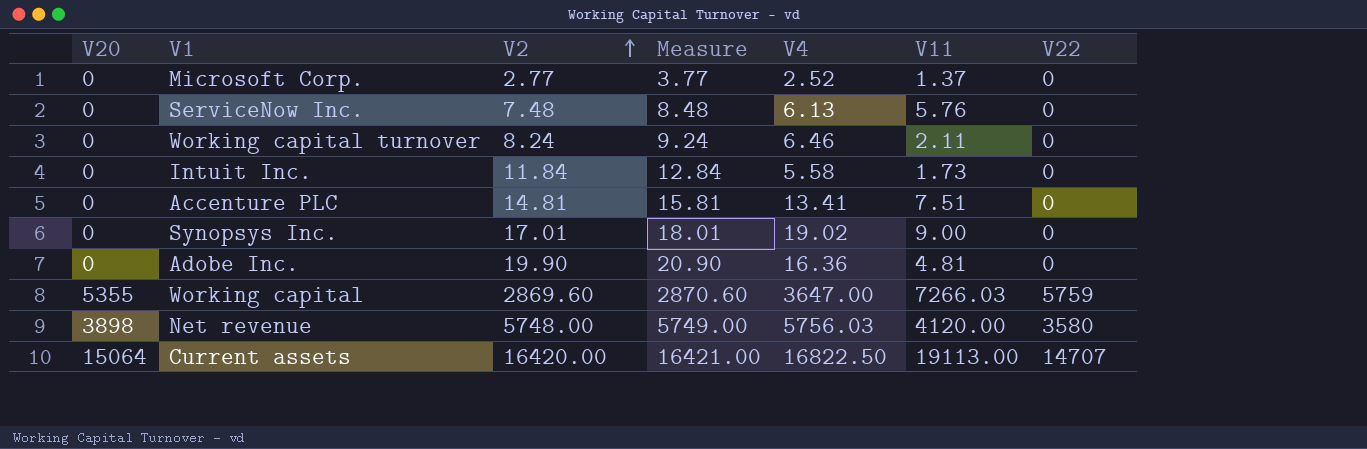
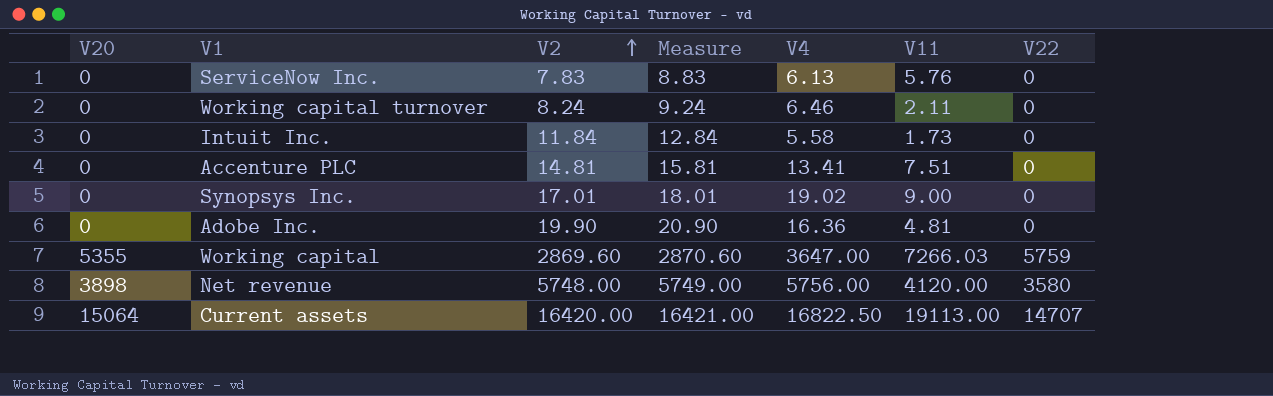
row Microsoft Corp.: 0 | 2.77 | 3.77 | 2.52 | 1.37 | 0 -> none
ServiceNow Inc. | V2: 7.48 -> 7.83
ServiceNow Inc. | Measure: 8.48 -> 8.83
Net revenue | V4: 5756.03 -> 5756.00

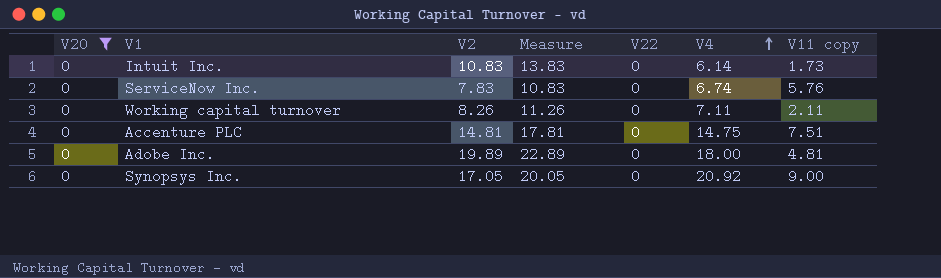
filter: none -> V20 = 0
row order: V2 ascending -> V4 ascending
column Measure | formula: [V2] + 1 -> [V2] + 3
column V22 | position: 7 -> 5
column name: V11 -> V11 copy
Intuit Inc. | V2: 11.84 -> 10.83
Intuit Inc. | V4: 5.58 -> 6.14
ServiceNow Inc. | V4: 6.13 -> 6.74
Working capital turnover | V2: 8.24 -> 8.26
Working capital turnover | V4: 6.46 -> 7.11
Accenture PLC | V4: 13.41 -> 14.75
Adobe Inc. | V2: 19.90 -> 19.89
Adobe Inc. | V4: 16.36 -> 18.00
Synopsys Inc. | V2: 17.01 -> 17.05
Synopsys Inc. | V4: 19.02 -> 20.92

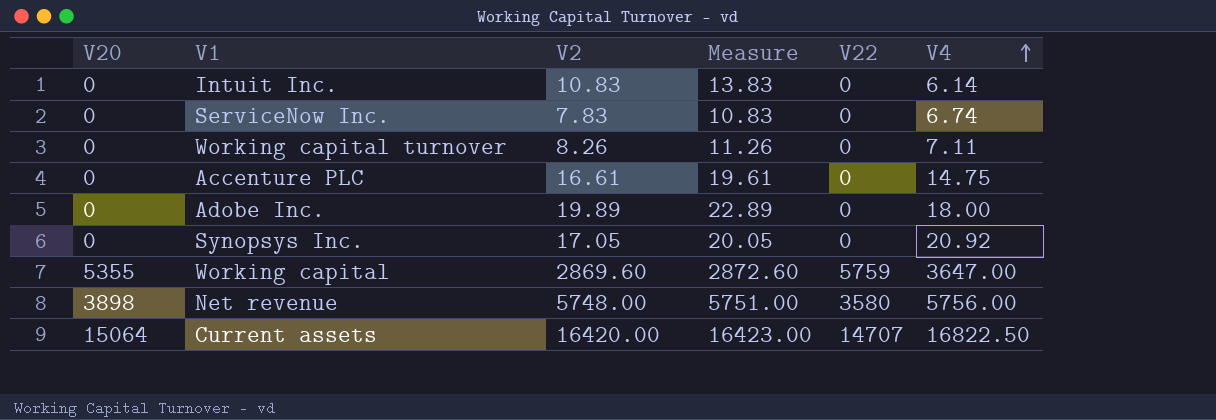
filter: V20 = 0 -> none
column V11 copy | position: 7 -> none
Accenture PLC | V2: 14.81 -> 16.61
Accenture PLC | Measure: 17.81 -> 19.61

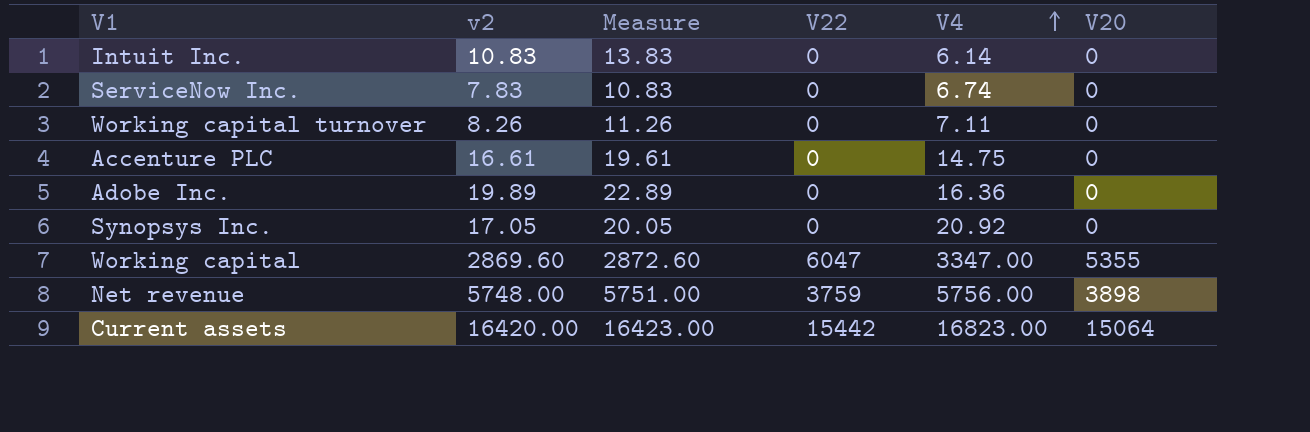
column name: V2 -> v2
column V20 | position: 1 -> 6
Adobe Inc. | V4: 18.00 -> 16.36
Working capital | V22: 5759 -> 6047
Working capital | V4: 3647.00 -> 3347.00
Net revenue | V22: 3580 -> 3759
Current assets | V22: 14707 -> 15442
Current assets | V4: 16822.50 -> 16823.00

